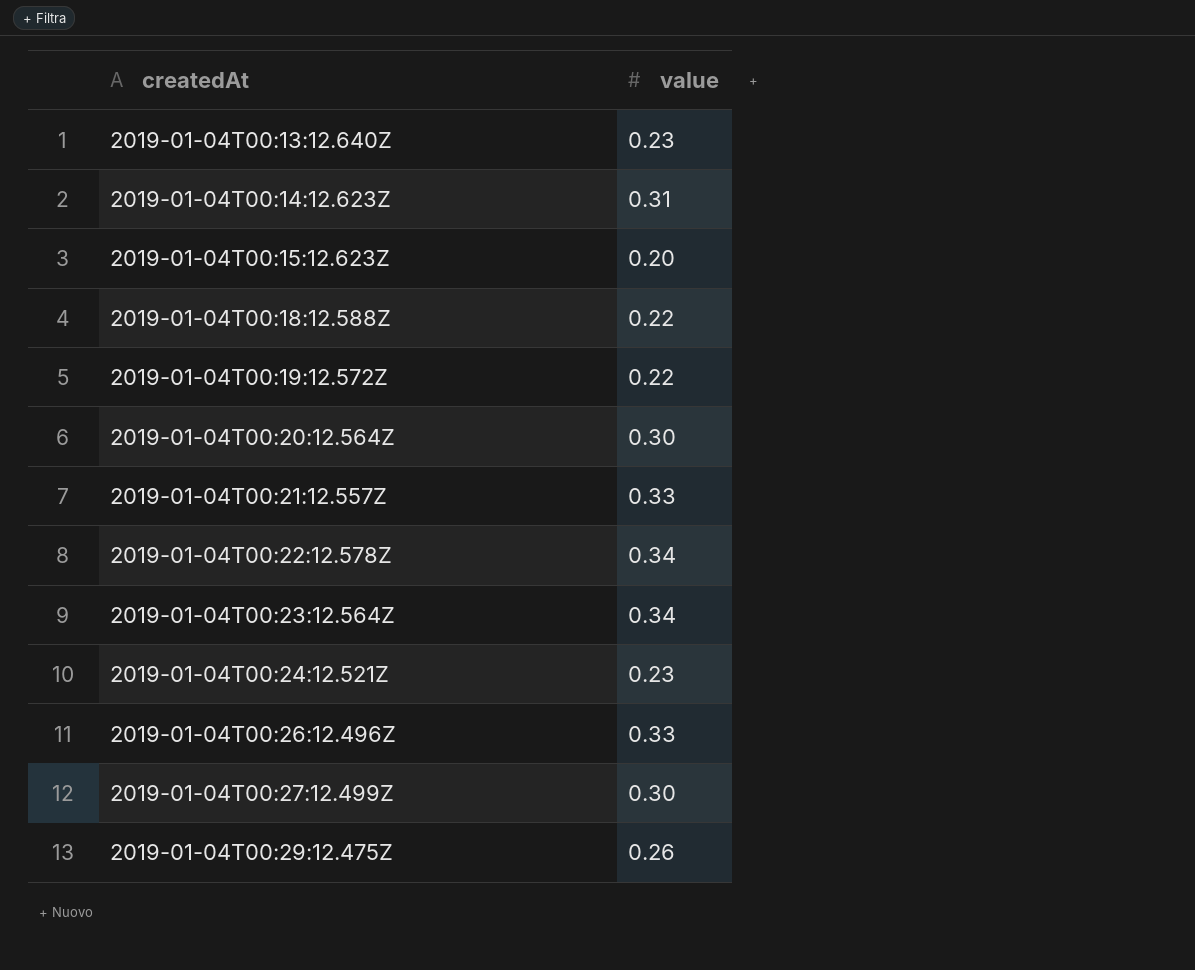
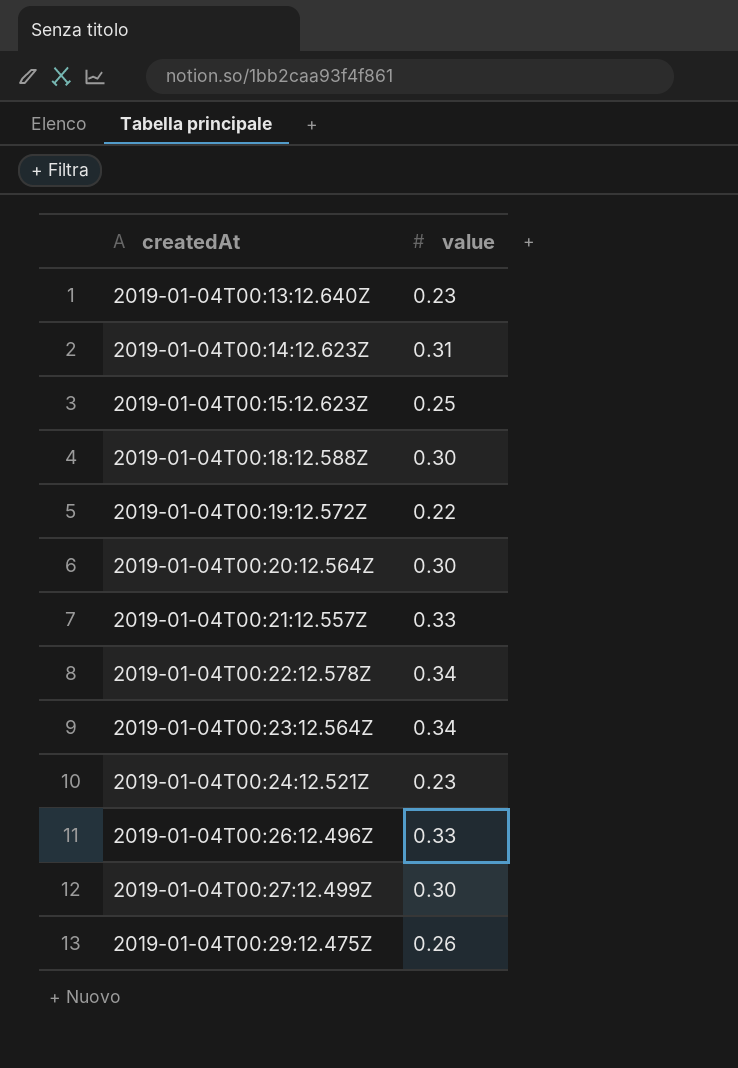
2019-01-04T00:15:12.623Z | value: 0.20 -> 0.25
2019-01-04T00:18:12.588Z | value: 0.22 -> 0.30

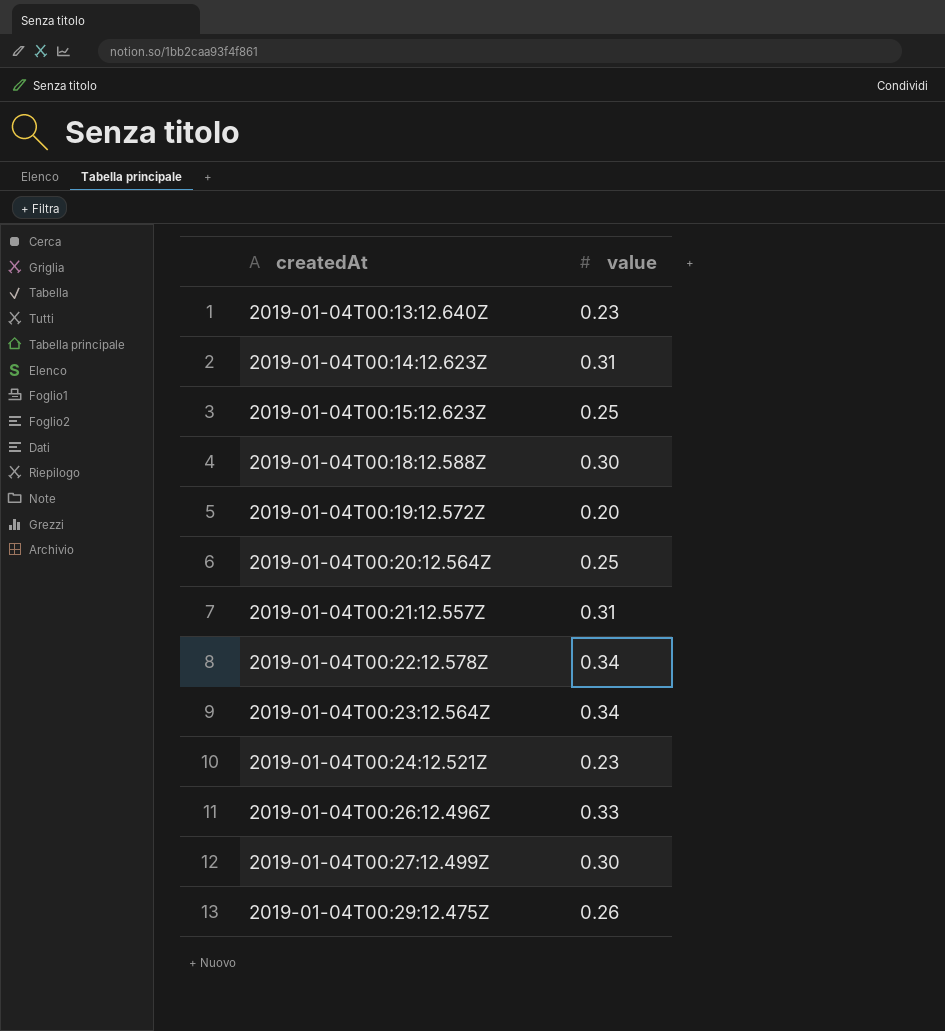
2019-01-04T00:19:12.572Z | value: 0.22 -> 0.20
2019-01-04T00:20:12.564Z | value: 0.30 -> 0.25
2019-01-04T00:21:12.557Z | value: 0.33 -> 0.31

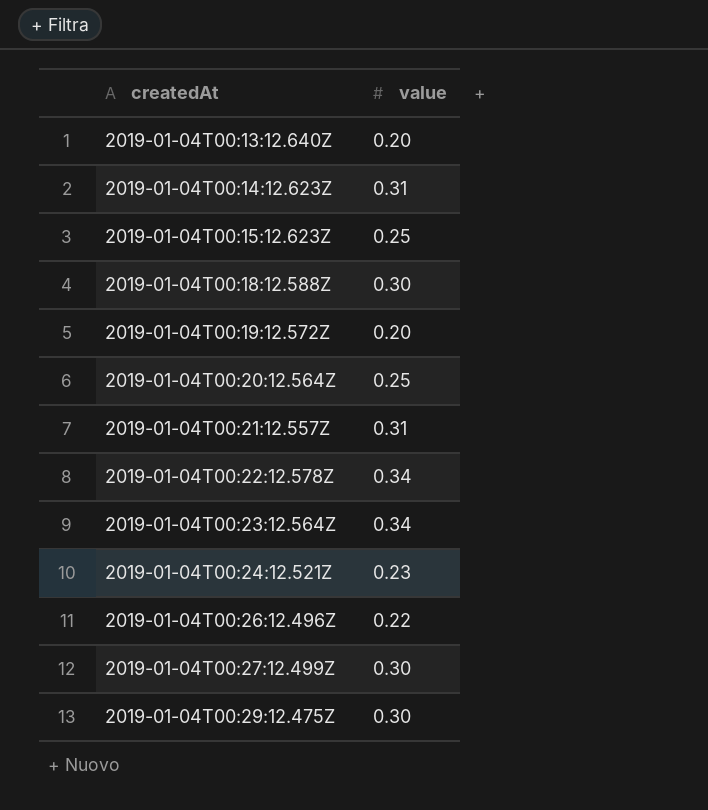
2019-01-04T00:13:12.640Z | value: 0.23 -> 0.20
2019-01-04T00:26:12.496Z | value: 0.33 -> 0.22
2019-01-04T00:29:12.475Z | value: 0.26 -> 0.30

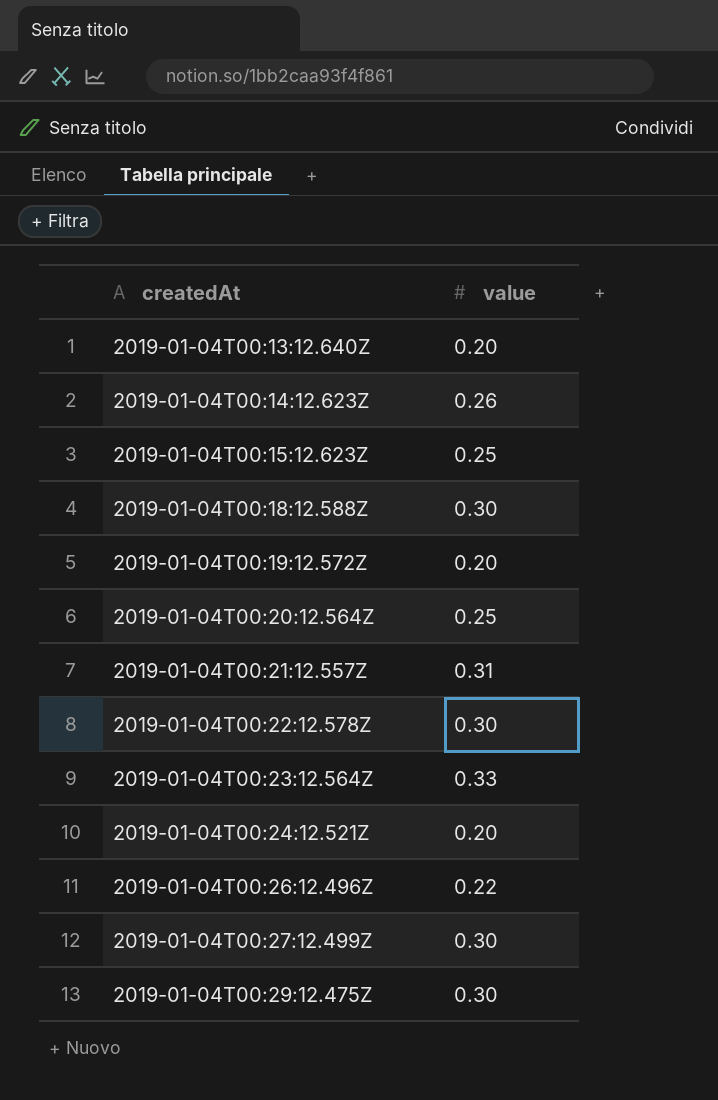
2019-01-04T00:14:12.623Z | value: 0.31 -> 0.26
2019-01-04T00:22:12.578Z | value: 0.34 -> 0.30
2019-01-04T00:23:12.564Z | value: 0.34 -> 0.33
2019-01-04T00:24:12.521Z | value: 0.23 -> 0.20

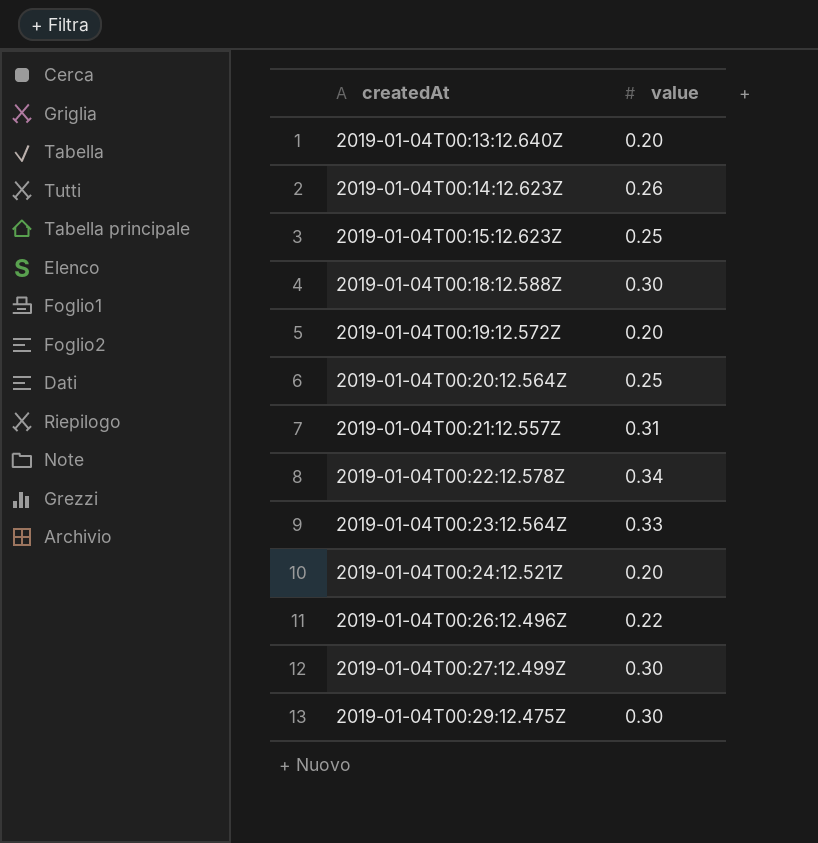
2019-01-04T00:22:12.578Z | value: 0.30 -> 0.34

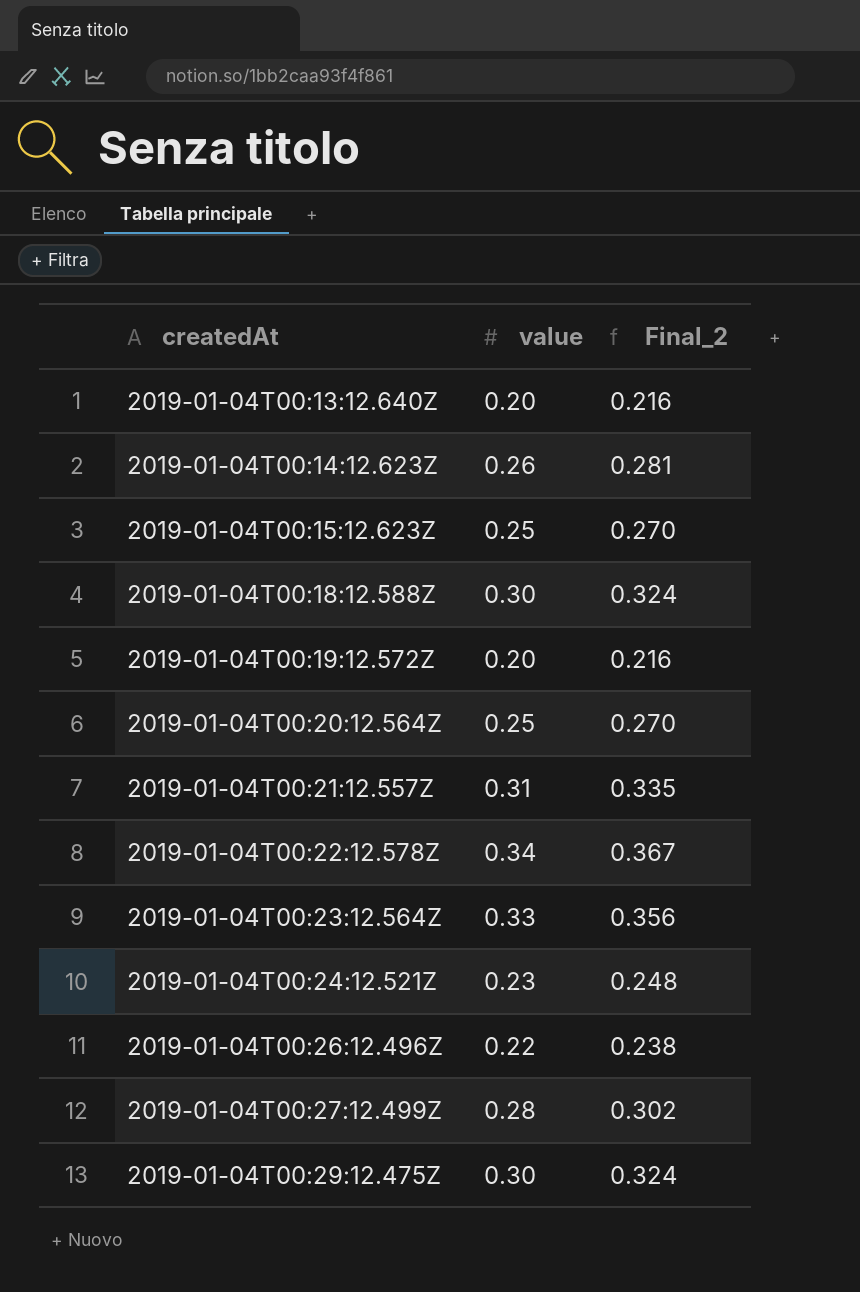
column Final_2 | formula: none -> [value] * 1.08
2019-01-04T00:24:12.521Z | value: 0.20 -> 0.23
2019-01-04T00:27:12.499Z | value: 0.30 -> 0.28

